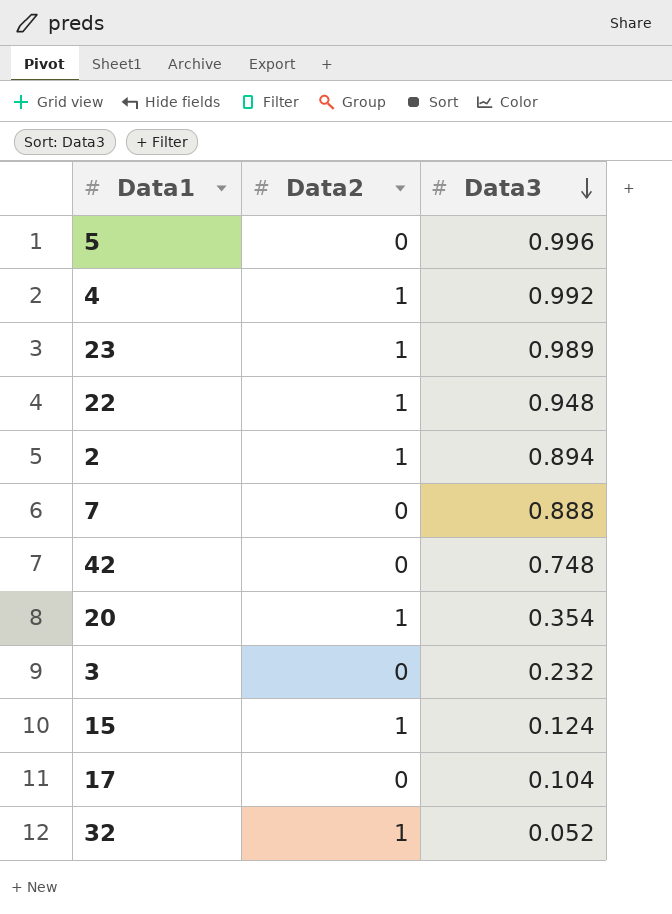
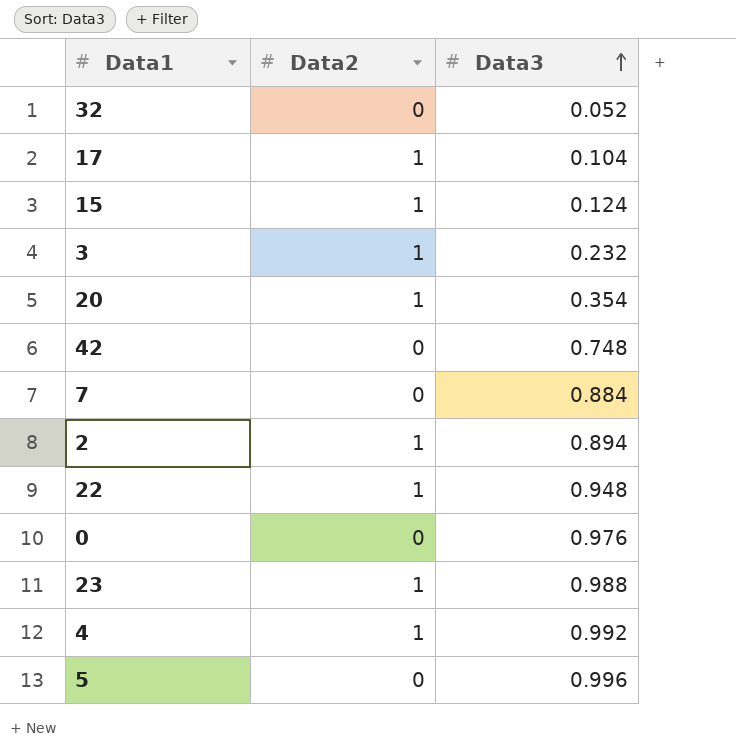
row order: Data3 descending -> Data3 ascending
32 | Data2: 1 -> 0
17 | Data2: 0 -> 1
3 | Data2: 0 -> 1
7 | Data3: 0.888 -> 0.884
row 0: none -> 0 | 0.976
23 | Data3: 0.989 -> 0.988

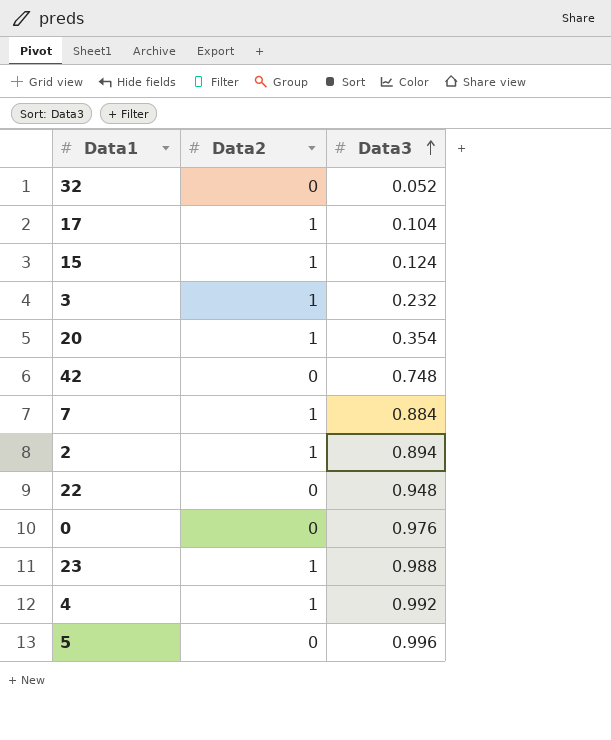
7 | Data2: 0 -> 1
22 | Data2: 1 -> 0

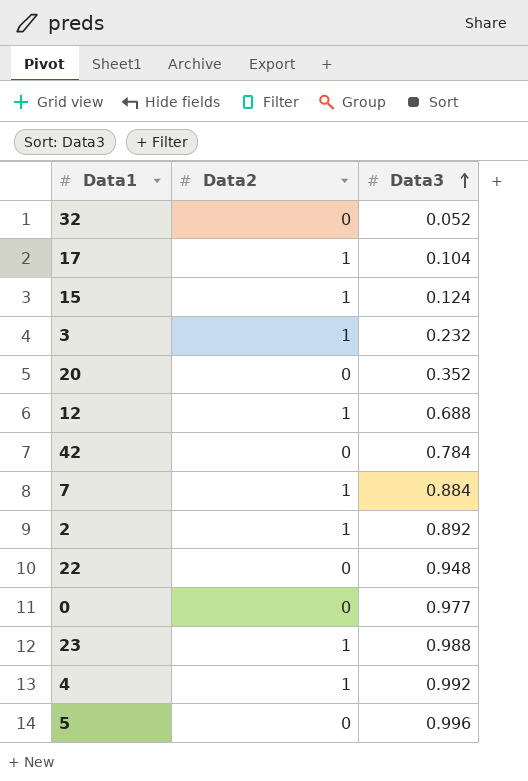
20 | Data2: 1 -> 0
20 | Data3: 0.354 -> 0.352
row 12: none -> 1 | 0.688
42 | Data3: 0.748 -> 0.784
2 | Data3: 0.894 -> 0.892
0 | Data3: 0.976 -> 0.977

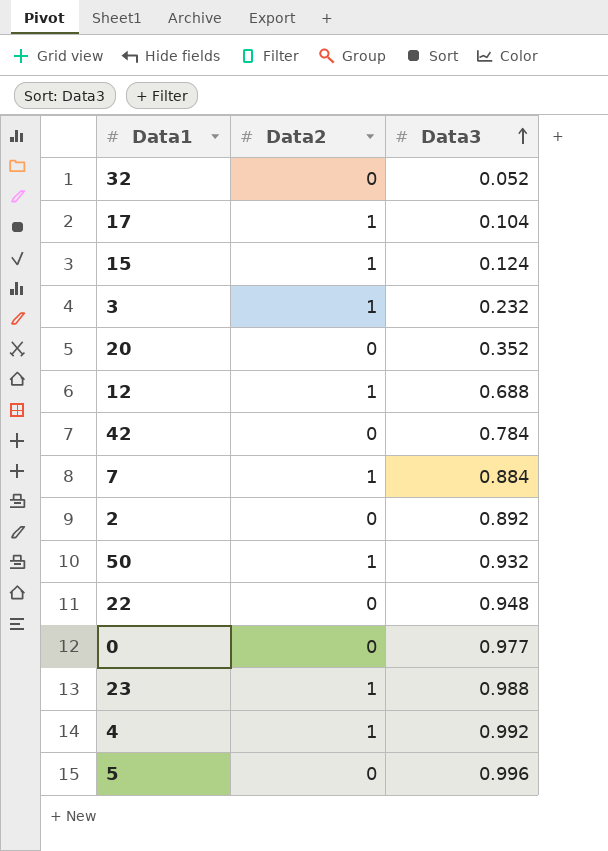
2 | Data2: 1 -> 0
row 50: none -> 1 | 0.932

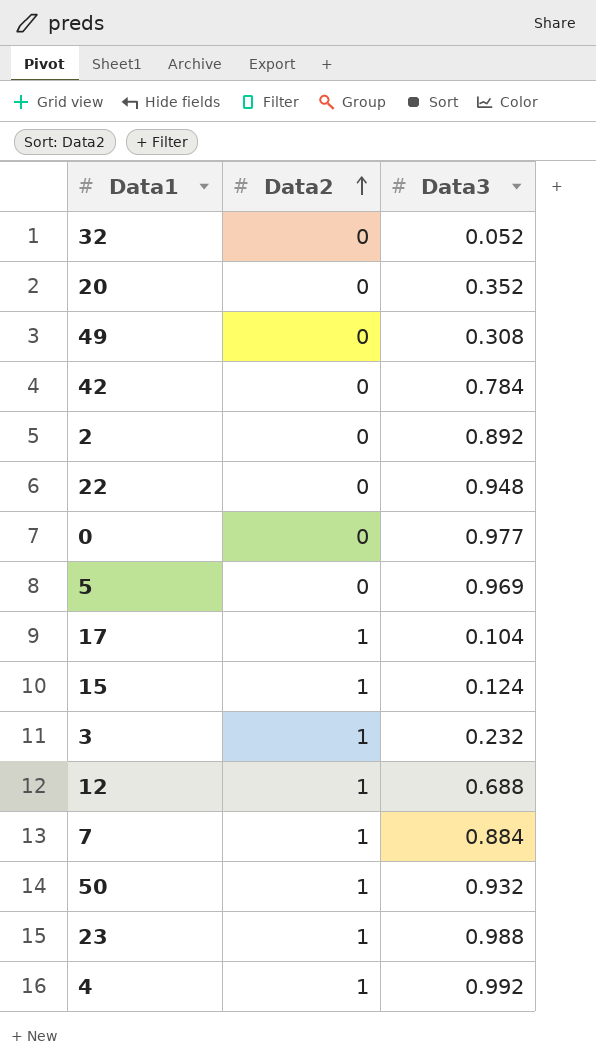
row order: Data3 ascending -> Data2 ascending
row 49: none -> 0 | 0.308
5 | Data3: 0.996 -> 0.969

